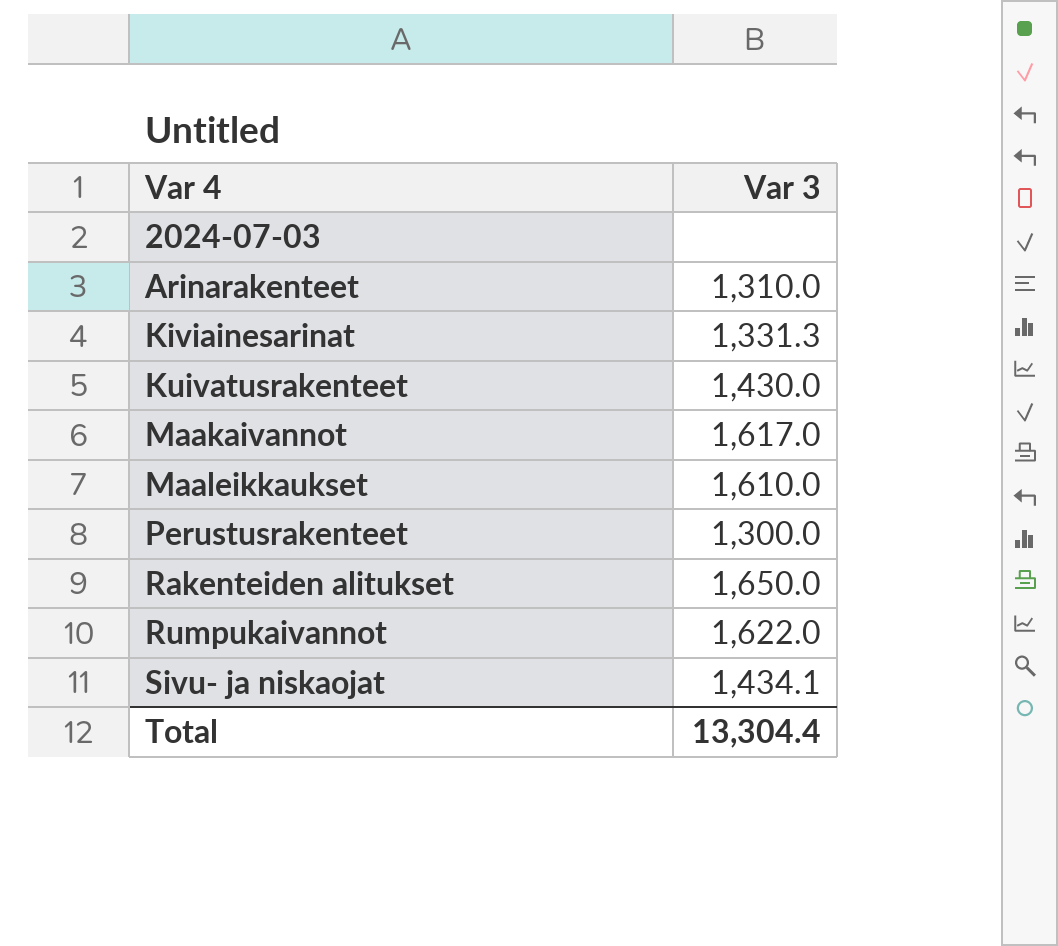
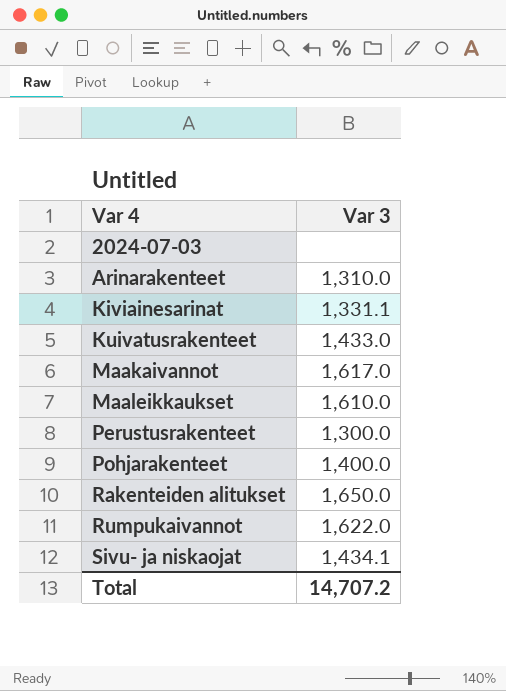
Kiviainesarinat | Var 3: 1,331.3 -> 1,331.1
Kuivatusrakenteet | Var 3: 1,430.0 -> 1,433.0
row Pohjarakenteet: none -> 1,400.0
Total | Var 3: 13,304.4 -> 14,707.2

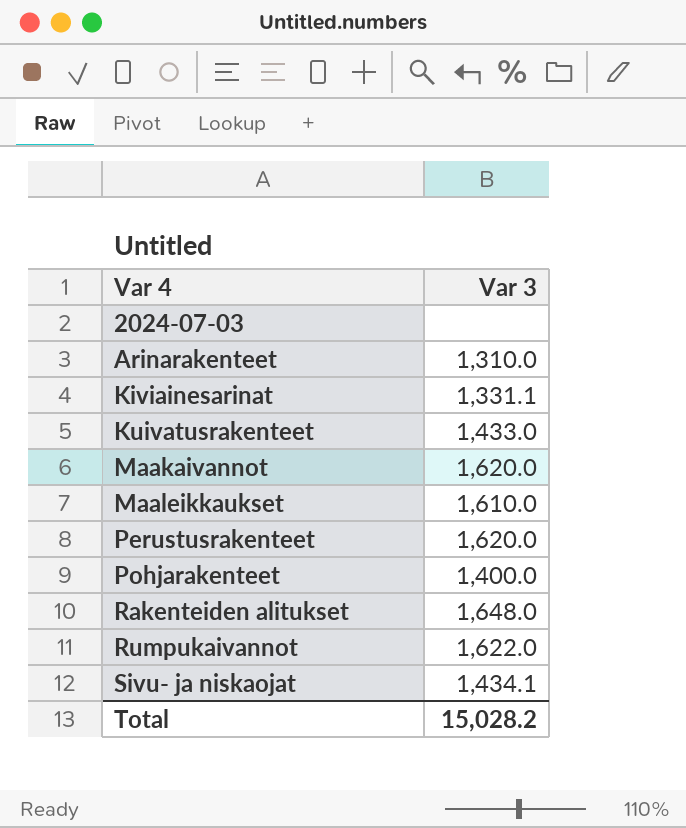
Maakaivannot | Var 3: 1,617.0 -> 1,620.0
Perustusrakenteet | Var 3: 1,300.0 -> 1,620.0
Rakenteiden alitukset | Var 3: 1,650.0 -> 1,648.0
Total | Var 3: 14,707.2 -> 15,028.2

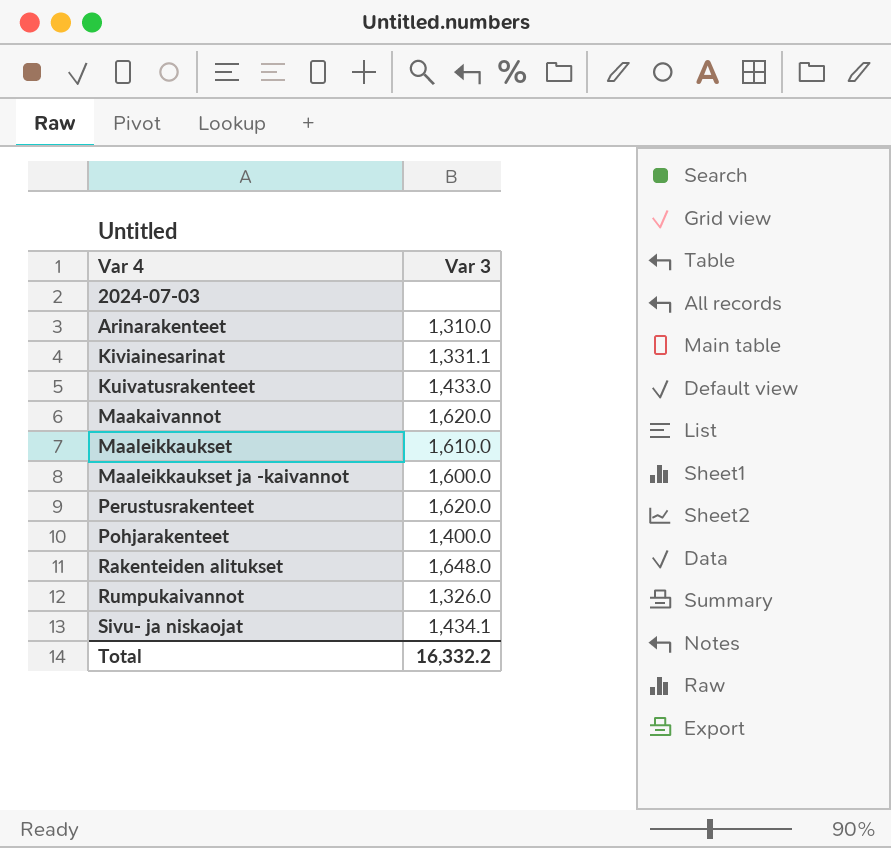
row Maaleikkaukset ja -kaivannot: none -> 1,600.0
Rumpukaivannot | Var 3: 1,622.0 -> 1,326.0
Total | Var 3: 15,028.2 -> 16,332.2

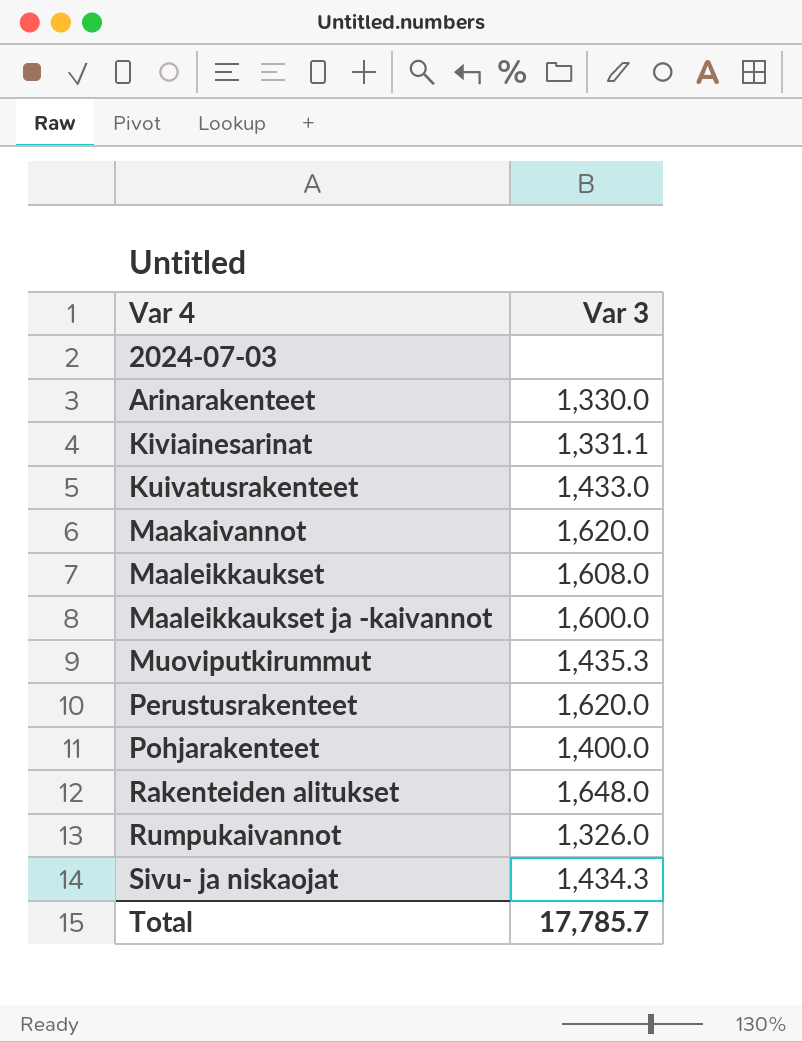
Arinarakenteet | Var 3: 1,310.0 -> 1,330.0
Maaleikkaukset | Var 3: 1,610.0 -> 1,608.0
row Muoviputkirummut: none -> 1,435.3
Sivu- ja niskaojat | Var 3: 1,434.1 -> 1,434.3
Total | Var 3: 16,332.2 -> 17,785.7

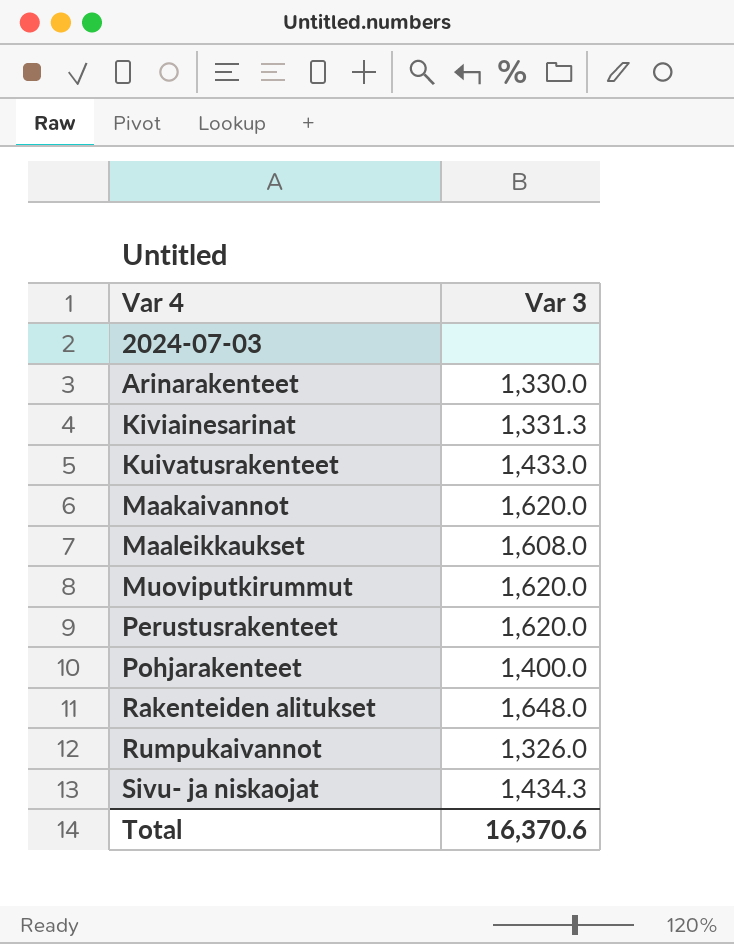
row Maaleikkaukset ja -kaivannot: 1,600.0 -> none
Kiviainesarinat | Var 3: 1,331.1 -> 1,331.3
Muoviputkirummut | Var 3: 1,435.3 -> 1,620.0
Total | Var 3: 17,785.7 -> 16,370.6

